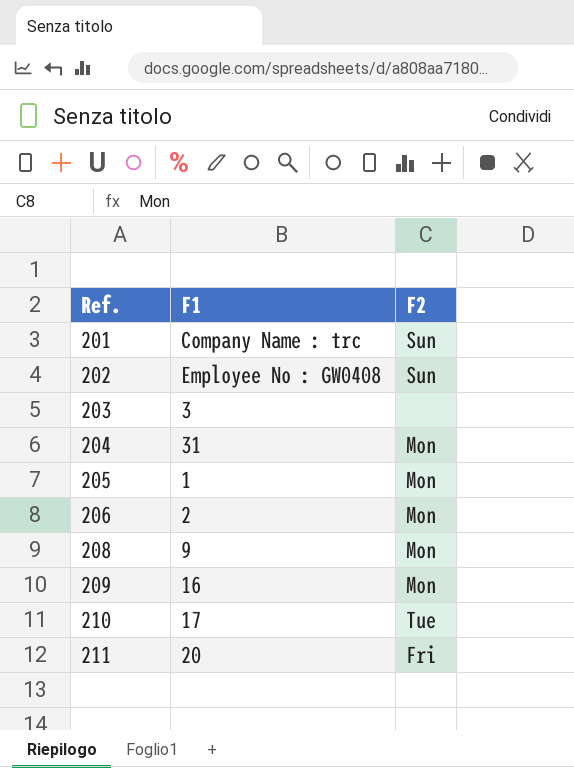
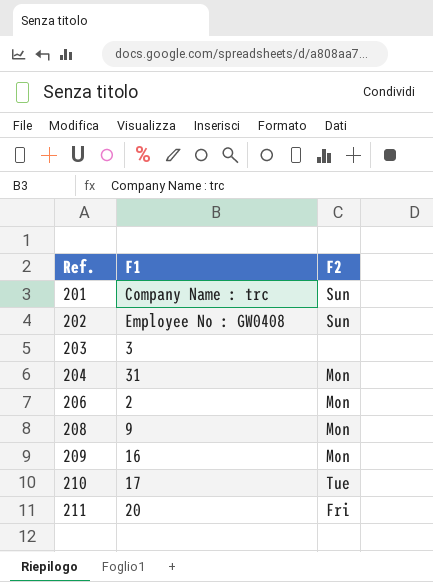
row 205: 1 | Mon -> none

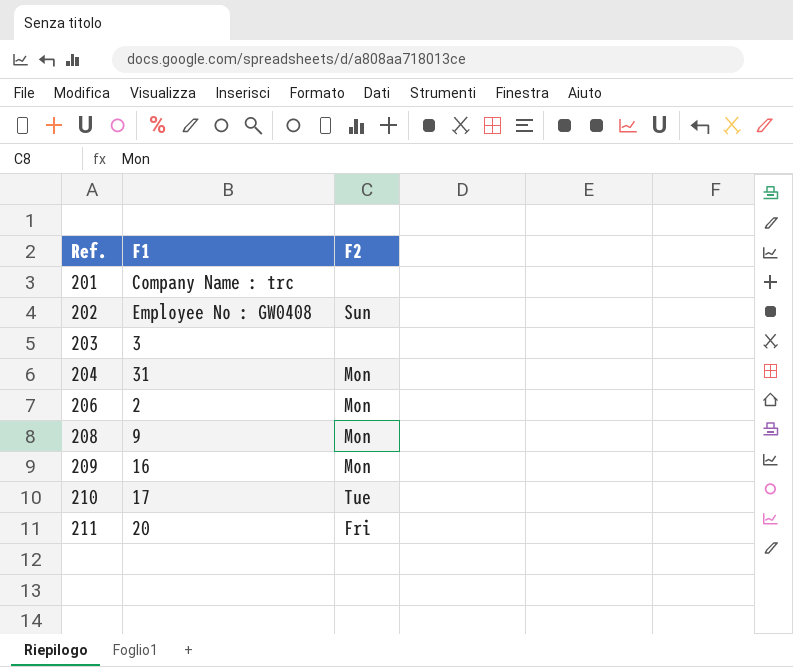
201 | F2: Sun -> none

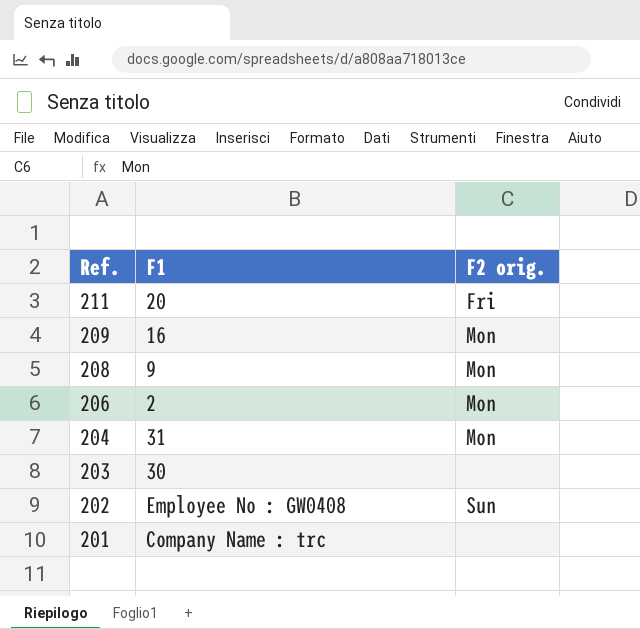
row order: Ref. ascending -> Ref. descending
column name: F2 -> F2 orig.
row 210: 17 | Tue -> none
203 | F1: 3 -> 30

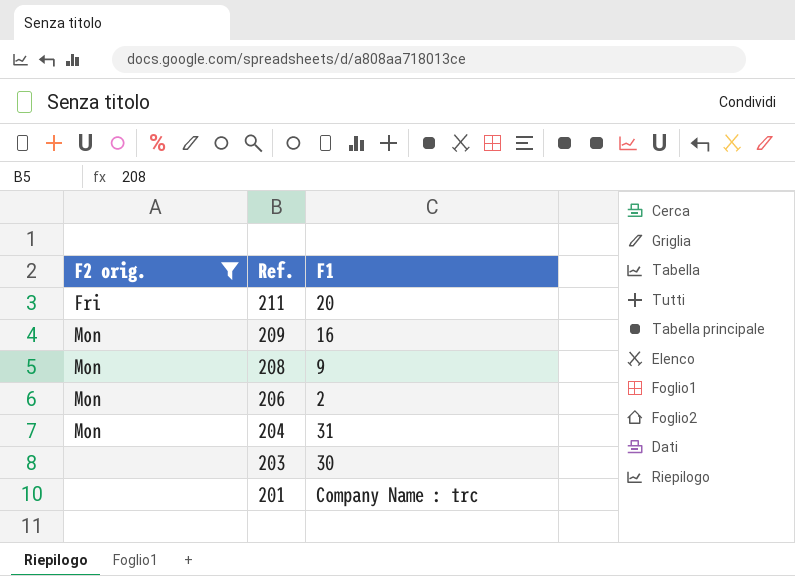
filter: none -> F2 orig. != Sun
column F2 orig. | position: 3 -> 1

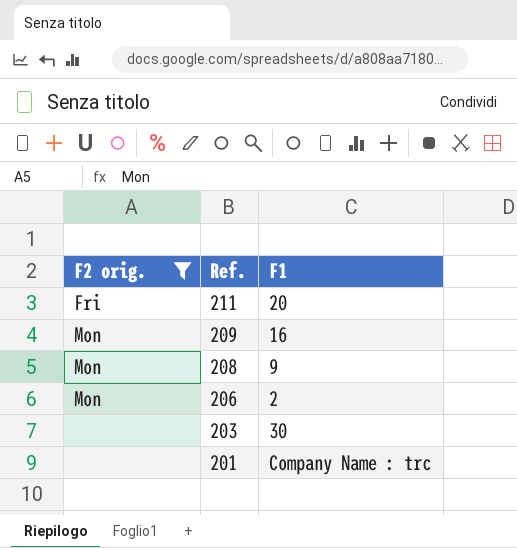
row 204: Mon | 31 -> none

